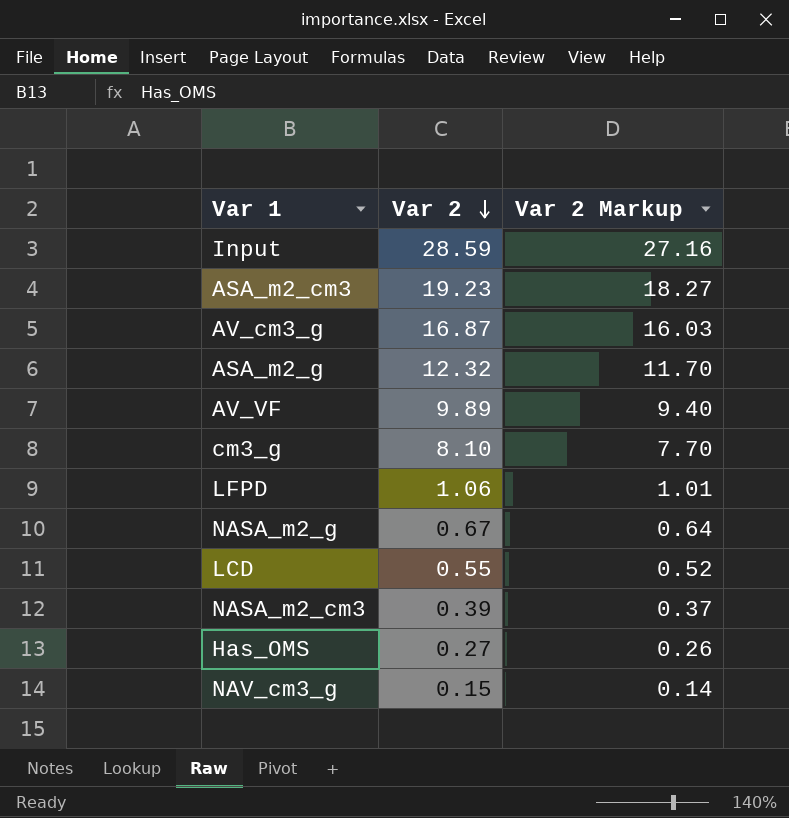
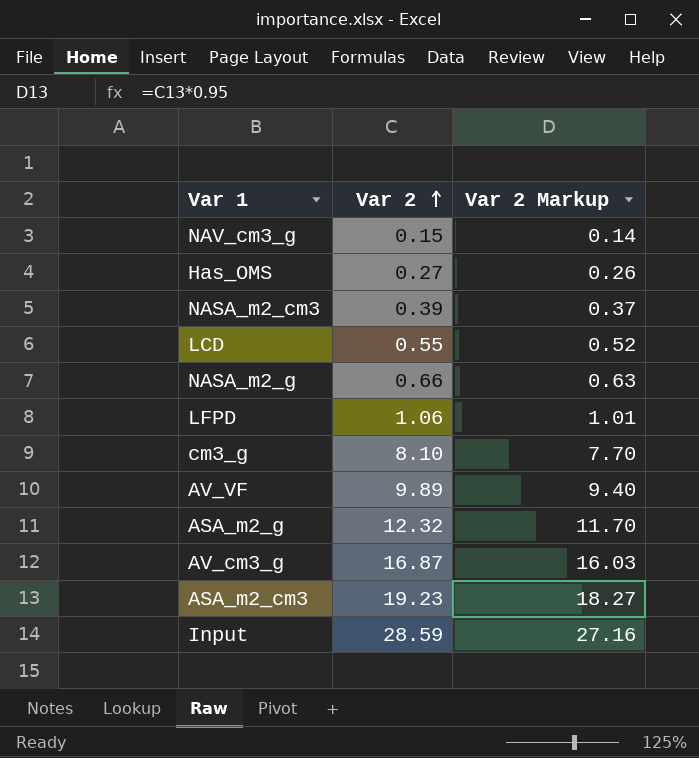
row order: Var 2 descending -> Var 2 ascending
NASA_m2_g | Var 2: 0.67 -> 0.66
NASA_m2_g | Var 2 Markup: 0.64 -> 0.63

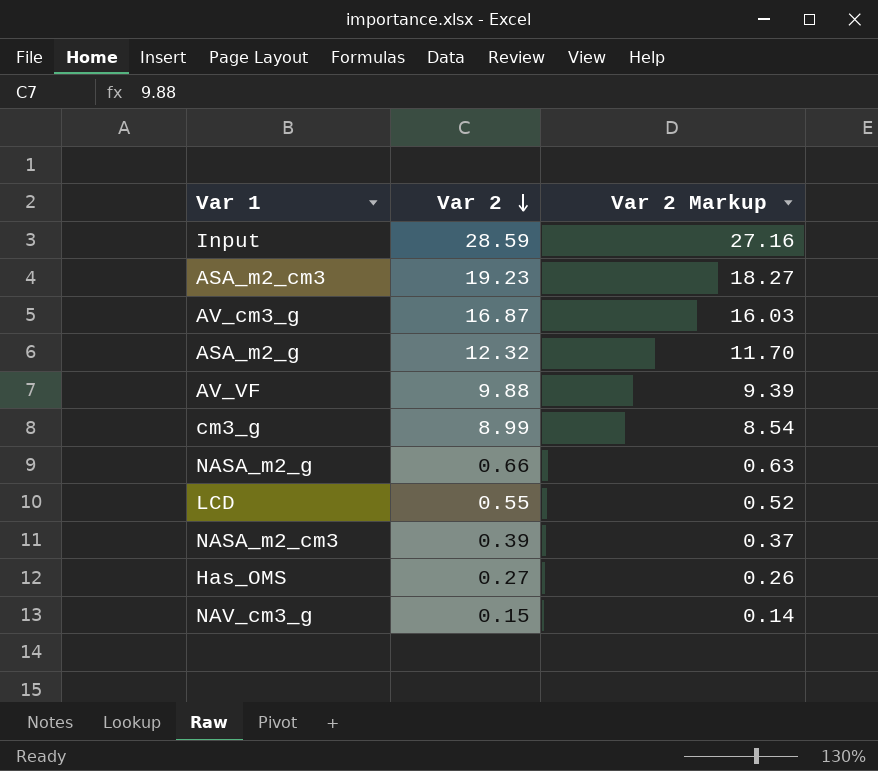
row order: Var 2 ascending -> Var 2 descending
row LFPD: 1.06 | 1.01 -> none
AV_VF | Var 2: 9.89 -> 9.88
AV_VF | Var 2 Markup: 9.40 -> 9.39
cm3_g | Var 2: 8.10 -> 8.99
cm3_g | Var 2 Markup: 7.70 -> 8.54

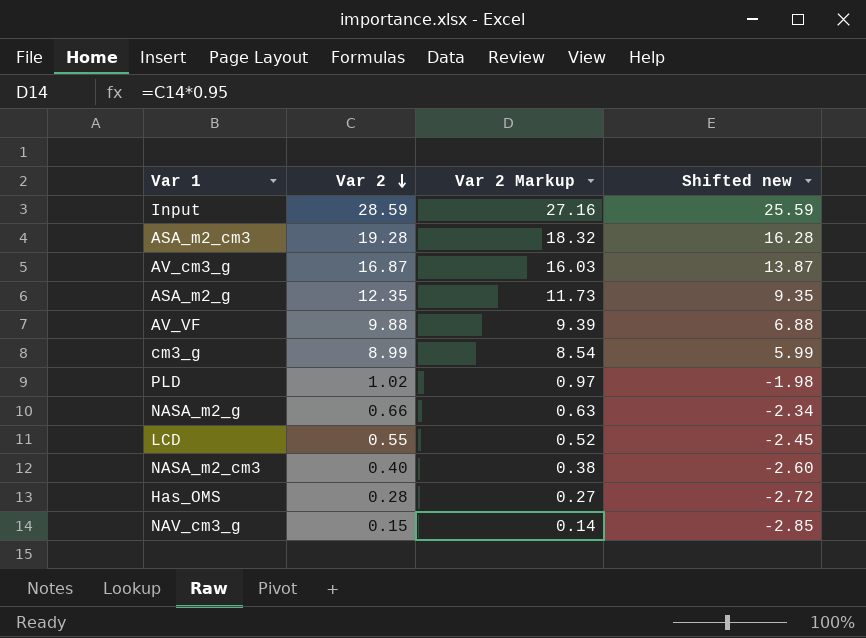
column Shifted new | formula: none -> [Var 2] - 3
ASA_m2_cm3 | Var 2: 19.23 -> 19.28
ASA_m2_cm3 | Var 2 Markup: 18.27 -> 18.32
ASA_m2_g | Var 2: 12.32 -> 12.35
ASA_m2_g | Var 2 Markup: 11.70 -> 11.73
row PLD: none -> 1.02 | 0.97 | -1.98
NASA_m2_cm3 | Var 2: 0.39 -> 0.40
NASA_m2_cm3 | Var 2 Markup: 0.37 -> 0.38
Has_OMS | Var 2: 0.27 -> 0.28
Has_OMS | Var 2 Markup: 0.26 -> 0.27

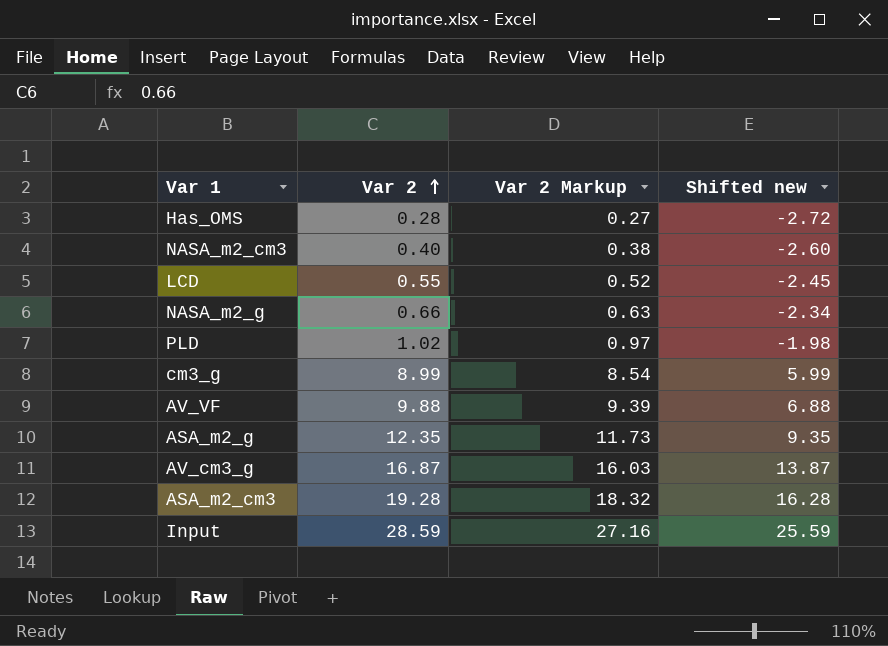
row order: Var 2 descending -> Var 2 ascending
row NAV_cm3_g: 0.15 | 0.14 | -2.85 -> none

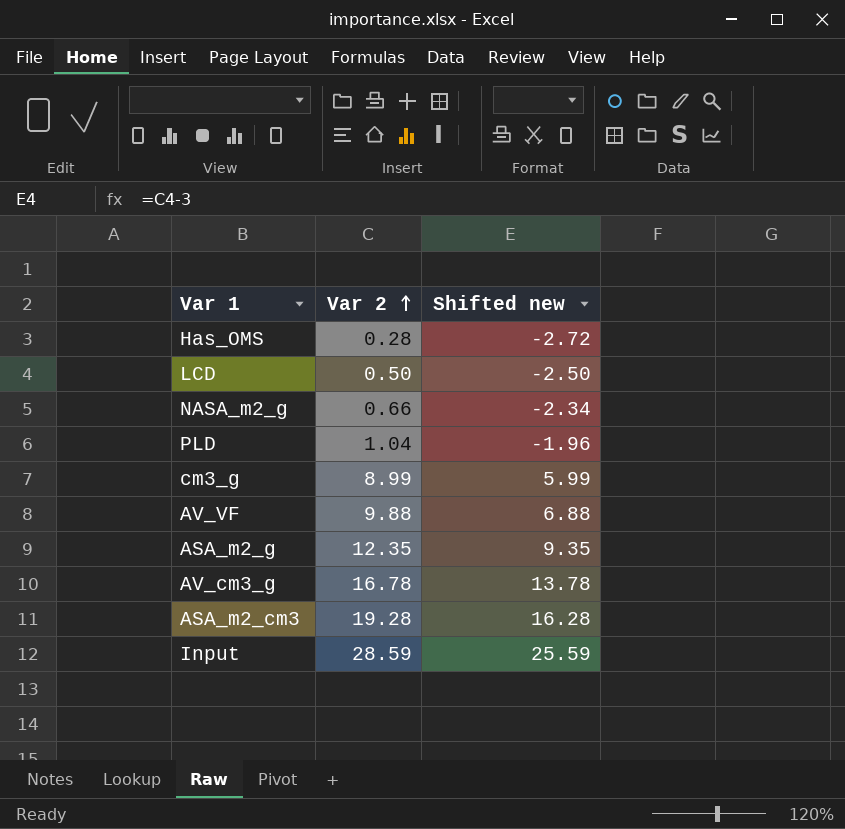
column Var 2 Markup | formula: [Var 2] * 0.95 -> none
row NASA_m2_cm3: 0.40 | 0.38 | -2.60 -> none
LCD | Var 2: 0.55 -> 0.50
LCD | Shifted new: -2.45 -> -2.50
PLD | Var 2: 1.02 -> 1.04
PLD | Shifted new: -1.98 -> -1.96
AV_cm3_g | Var 2: 16.87 -> 16.78
AV_cm3_g | Shifted new: 13.87 -> 13.78

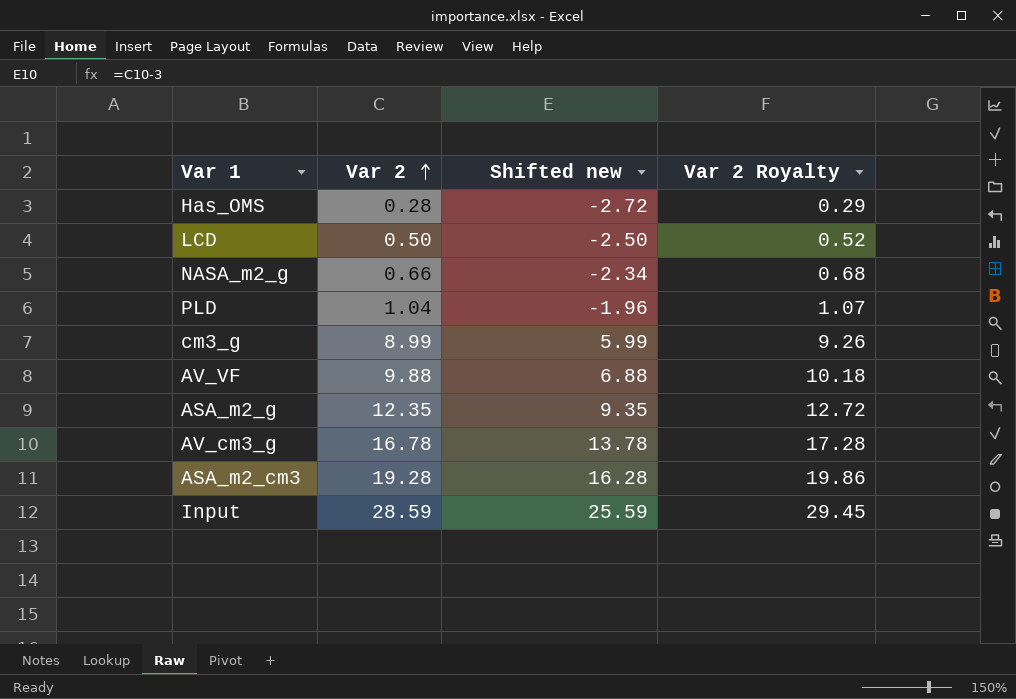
column Var 2 Royalty | formula: none -> [Var 2] * 1.03

